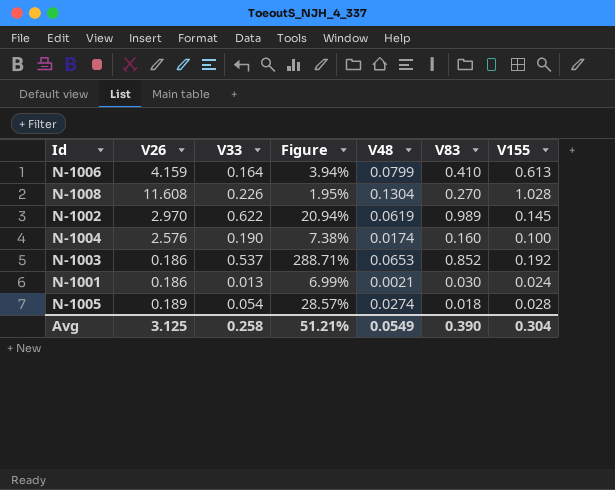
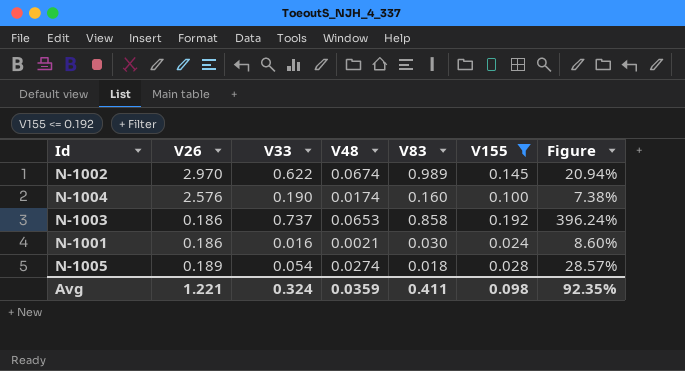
filter: none -> V155 <= 0.192
column Figure | position: 4 -> 7
N-1002 | V48: 0.0619 -> 0.0674
N-1003 | V33: 0.537 -> 0.737
N-1003 | V83: 0.852 -> 0.858
N-1003 | Figure: 288.71% -> 396.24%
N-1001 | V33: 0.013 -> 0.016
N-1001 | Figure: 6.99% -> 8.60%
Avg | V26: 3.125 -> 1.221
Avg | V33: 0.258 -> 0.324
Avg | V48: 0.0549 -> 0.0359
Avg | V83: 0.390 -> 0.411
Avg | V155: 0.304 -> 0.098
Avg | Figure: 51.21% -> 92.35%

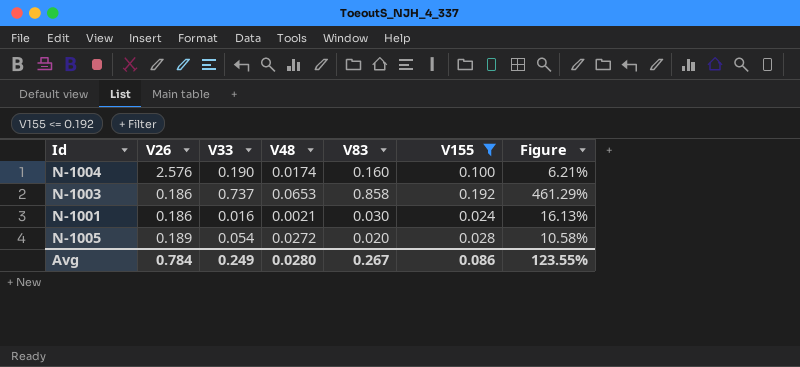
column Figure | formula: [V33] / [V26] -> [V83] / [V26]
row N-1002: 2.970 | 0.622 | 0.0674 | 0.989 | 0.145 | 20.94% -> none
N-1005 | V48: 0.0274 -> 0.0272
N-1005 | V83: 0.018 -> 0.020
Avg | V26: 1.221 -> 0.784
Avg | V33: 0.324 -> 0.249
Avg | V48: 0.0359 -> 0.0280
Avg | V83: 0.411 -> 0.267
Avg | V155: 0.098 -> 0.086
Avg | Figure: 92.35% -> 123.55%

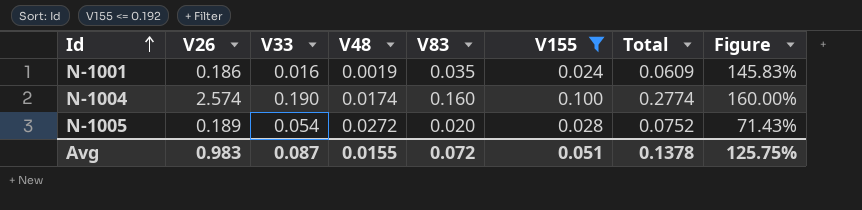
row order: none -> Id ascending
column Total | formula: none -> [V48] + [V83] + [V155]
column Figure | formula: [V83] / [V26] -> [V83] / [V155]
row N-1003: 0.186 | 0.737 | 0.0653 | 0.858 | 0.192 | 461.29% -> none
N-1001 | V48: 0.0021 -> 0.0019
N-1001 | V83: 0.030 -> 0.035
N-1004 | V26: 2.576 -> 2.574
Avg | V26: 0.784 -> 0.983
Avg | V33: 0.249 -> 0.087
Avg | V48: 0.0280 -> 0.0155
Avg | V83: 0.267 -> 0.072
Avg | V155: 0.086 -> 0.051
Avg | Figure: 123.55% -> 125.75%

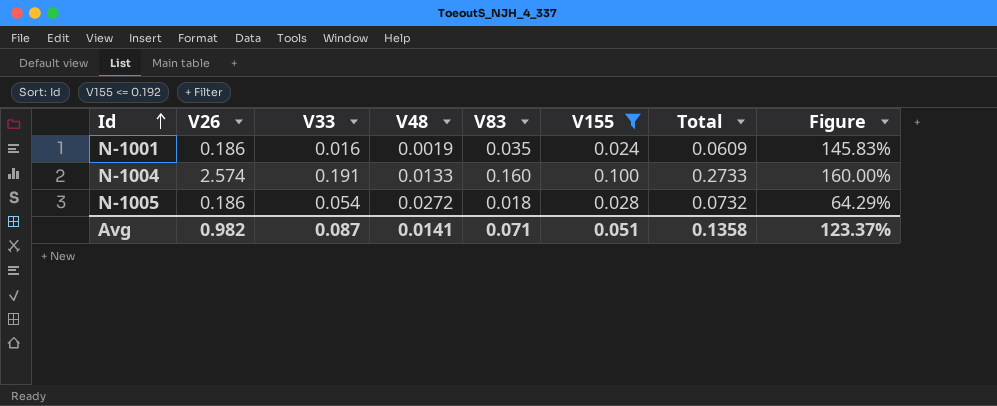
N-1004 | V33: 0.190 -> 0.191
N-1004 | V48: 0.0174 -> 0.0133
N-1004 | Total: 0.2774 -> 0.2733
N-1005 | V26: 0.189 -> 0.186
N-1005 | V83: 0.020 -> 0.018
N-1005 | Total: 0.0752 -> 0.0732
N-1005 | Figure: 71.43% -> 64.29%
Avg | V26: 0.983 -> 0.982
Avg | V48: 0.0155 -> 0.0141
Avg | V83: 0.072 -> 0.071
Avg | Total: 0.1378 -> 0.1358
Avg | Figure: 125.75% -> 123.37%

